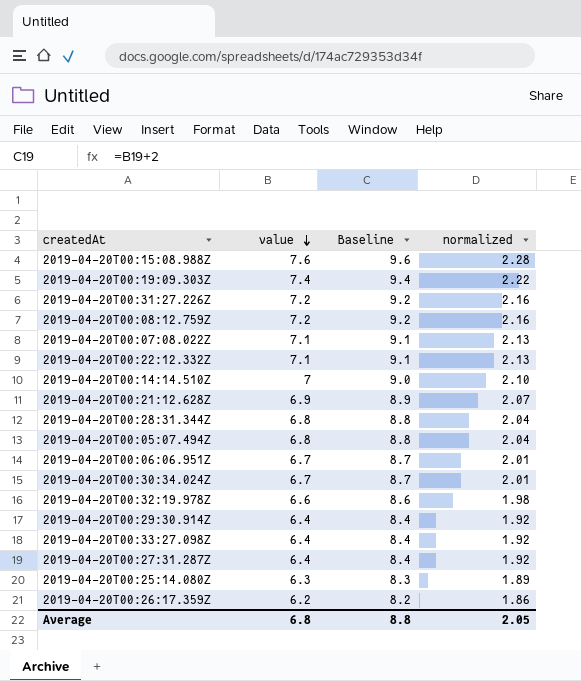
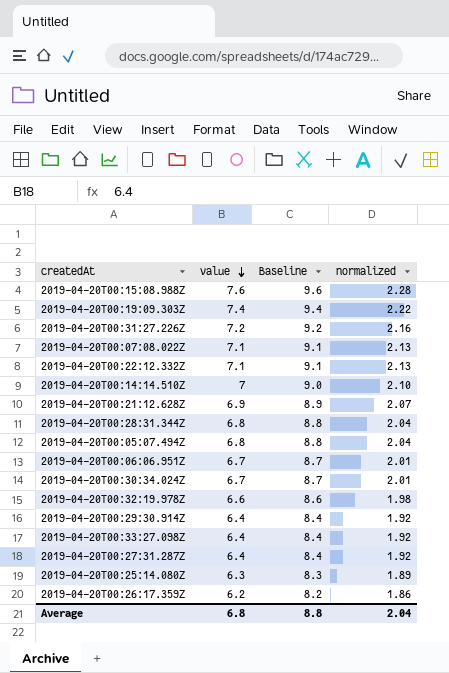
row 2019-04-20T00:08:12.759Z: 7.2 | 9.2 | 2.16 -> none
Average | normalized: 2.05 -> 2.04

